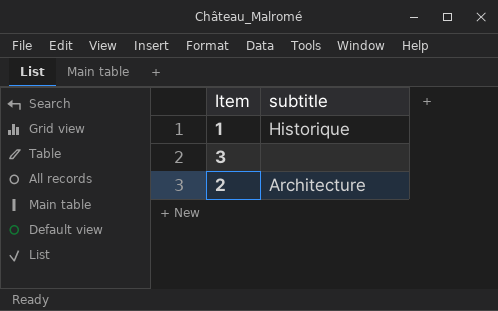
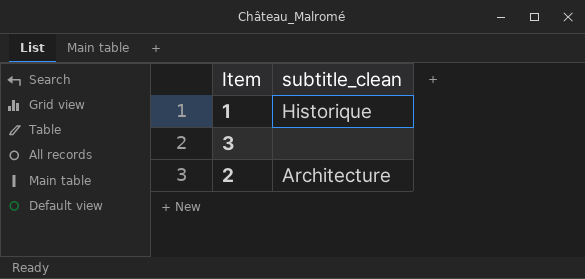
column name: subtitle -> subtitle_clean

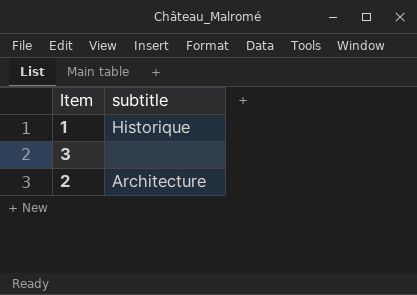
column name: subtitle_clean -> subtitle

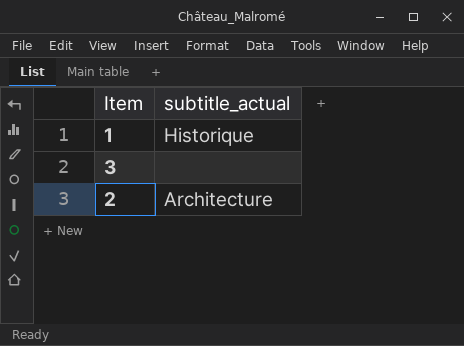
column name: subtitle -> subtitle_actual

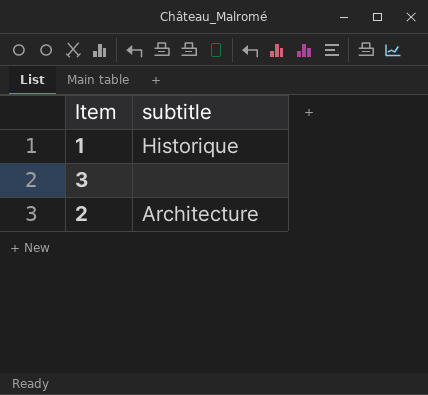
column name: subtitle_actual -> subtitle

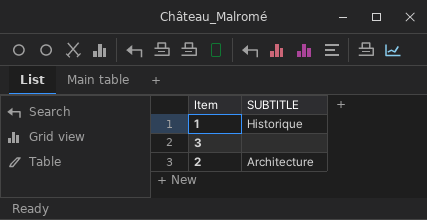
column name: subtitle -> SUBTITLE

